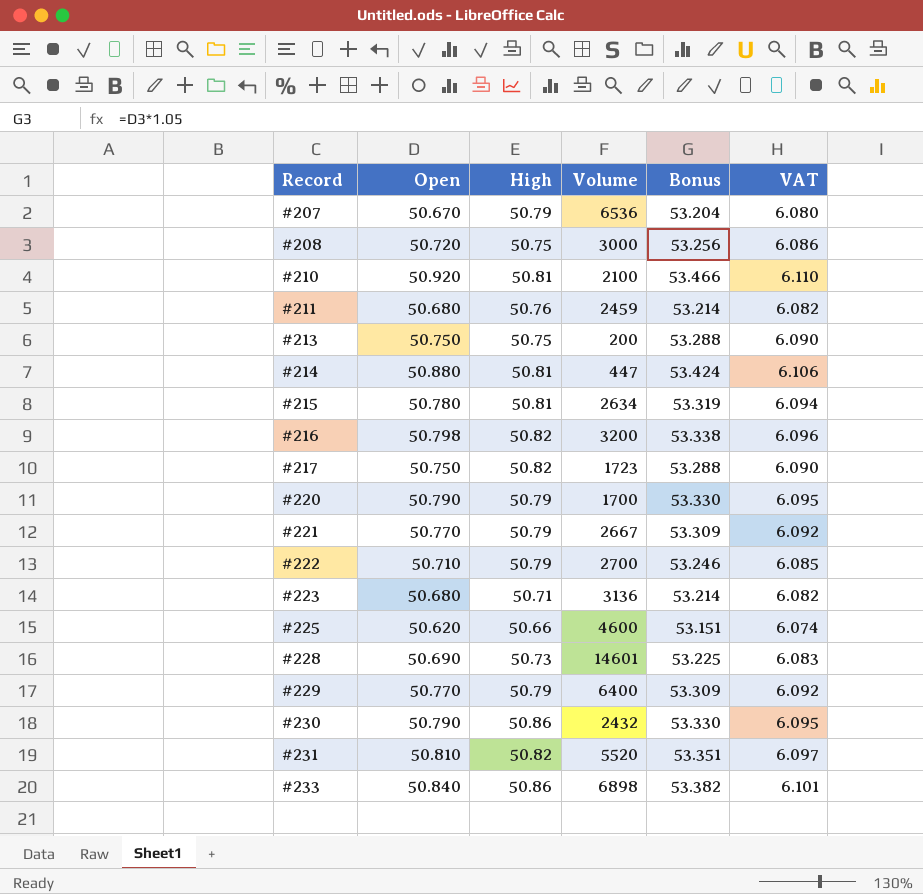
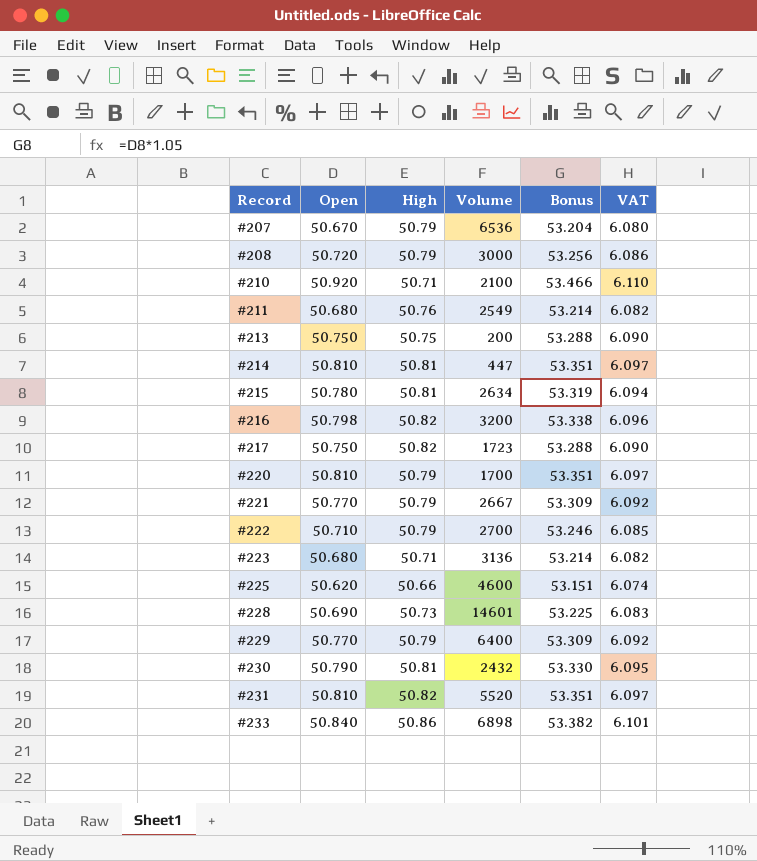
#208 | High: 50.75 -> 50.79
#210 | High: 50.81 -> 50.71
#211 | Volume: 2459 -> 2549
#214 | Open: 50.880 -> 50.810
#214 | Bonus: 53.424 -> 53.351
#214 | VAT: 6.106 -> 6.097
#220 | Open: 50.790 -> 50.810
#220 | Bonus: 53.330 -> 53.351
#220 | VAT: 6.095 -> 6.097
#230 | High: 50.86 -> 50.81

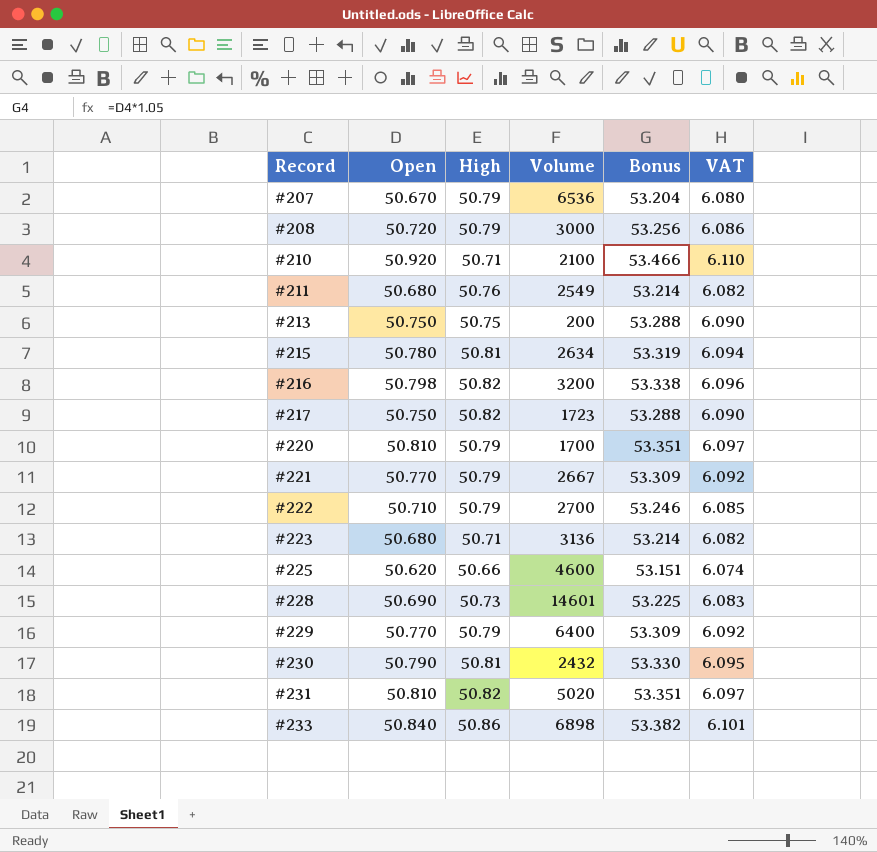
row #214: 50.810 | 50.81 | 447 | 53.351 | 6.097 -> none
#231 | Volume: 5520 -> 5020

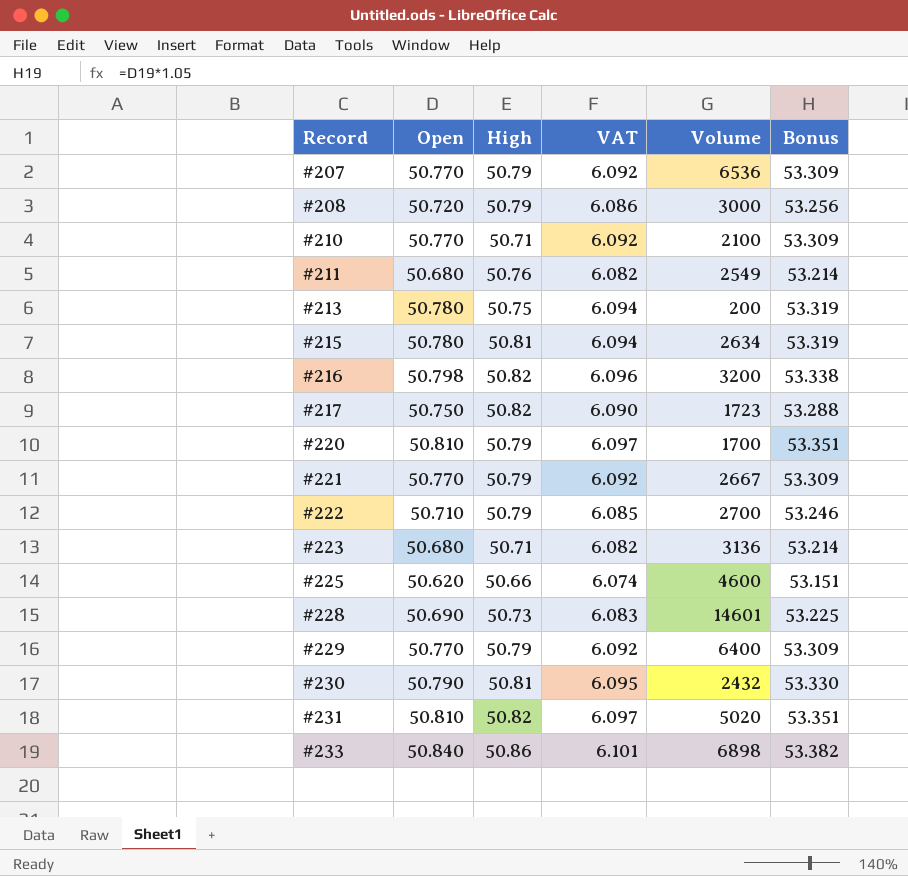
column VAT | position: 6 -> 4
#207 | Open: 50.670 -> 50.770
#207 | VAT: 6.080 -> 6.092
#207 | Bonus: 53.204 -> 53.309
#210 | Open: 50.920 -> 50.770
#210 | VAT: 6.110 -> 6.092
#210 | Bonus: 53.466 -> 53.309
#213 | Open: 50.750 -> 50.780
#213 | VAT: 6.090 -> 6.094
#213 | Bonus: 53.288 -> 53.319

